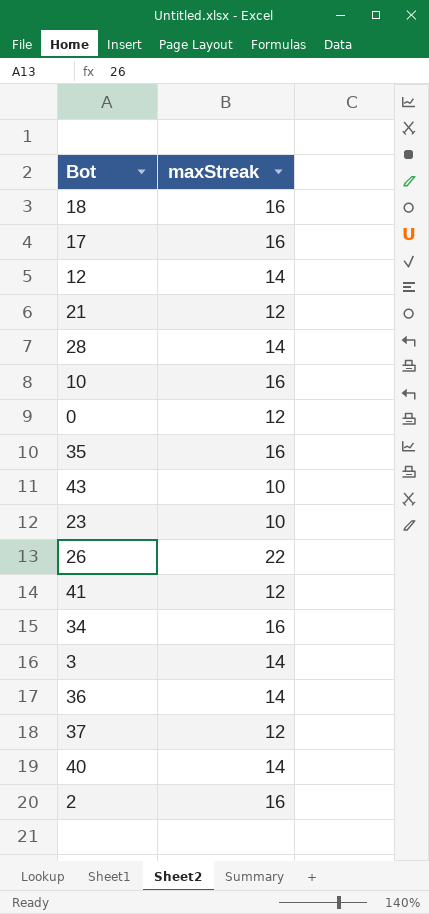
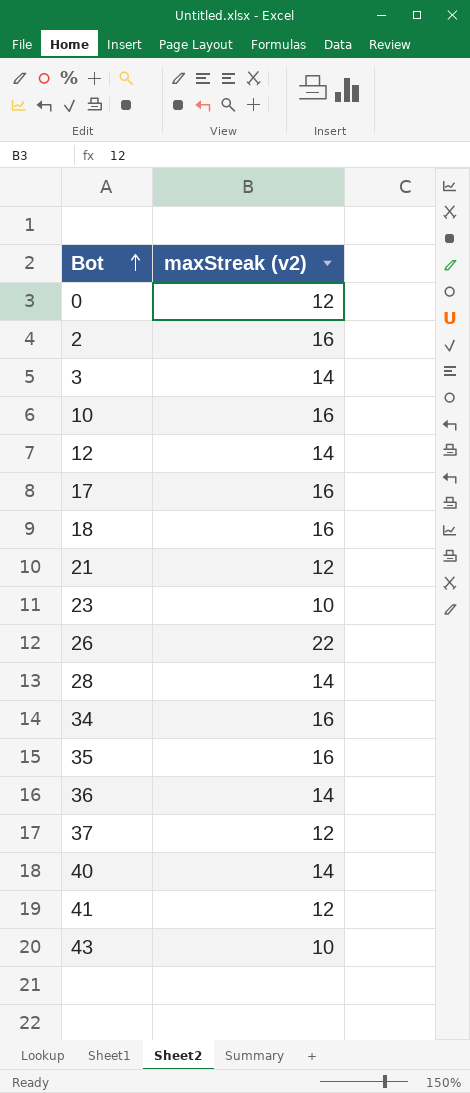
row order: none -> Bot ascending
column name: maxStreak -> maxStreak (v2)

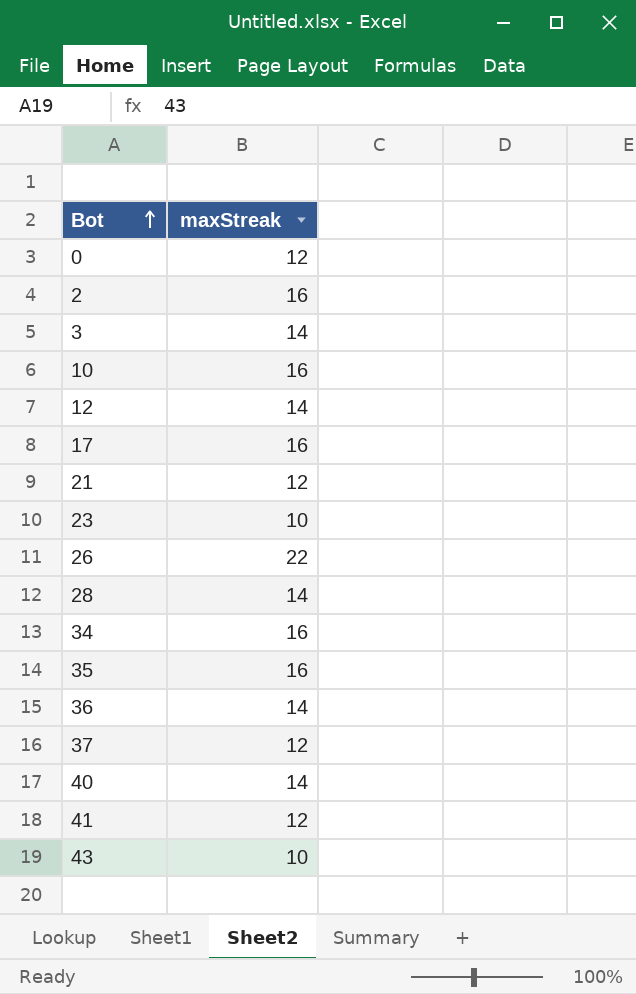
column name: maxStreak (v2) -> maxStreak
row 18: 16 -> none

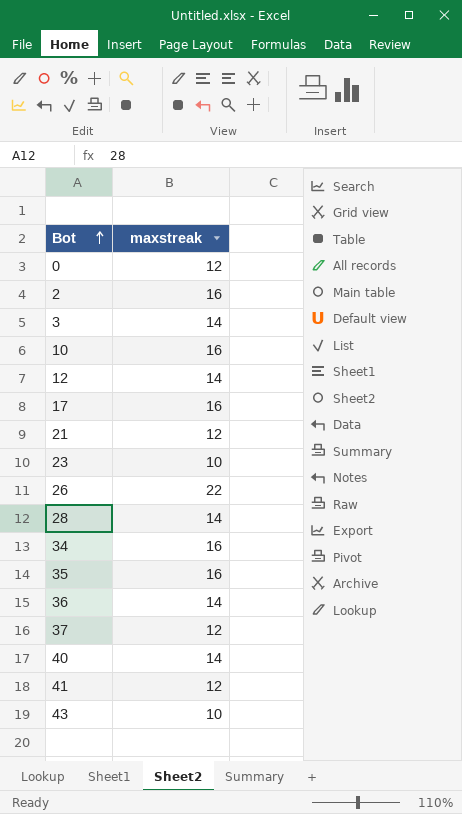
column name: maxStreak -> maxstreak

